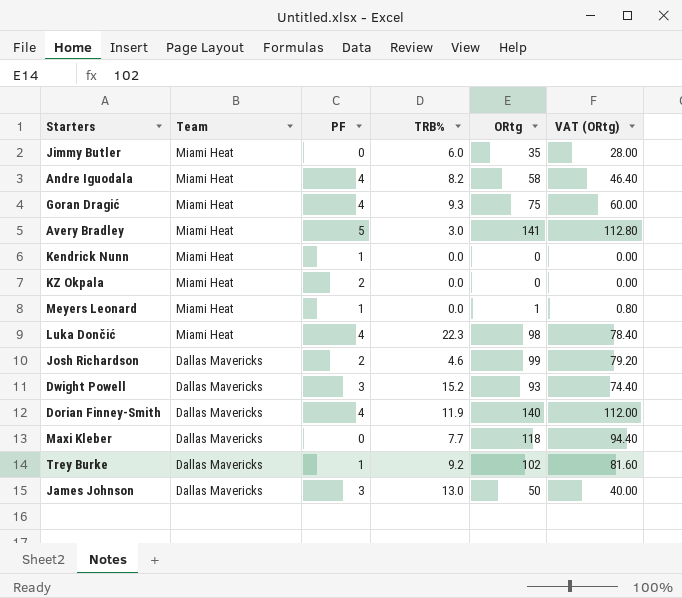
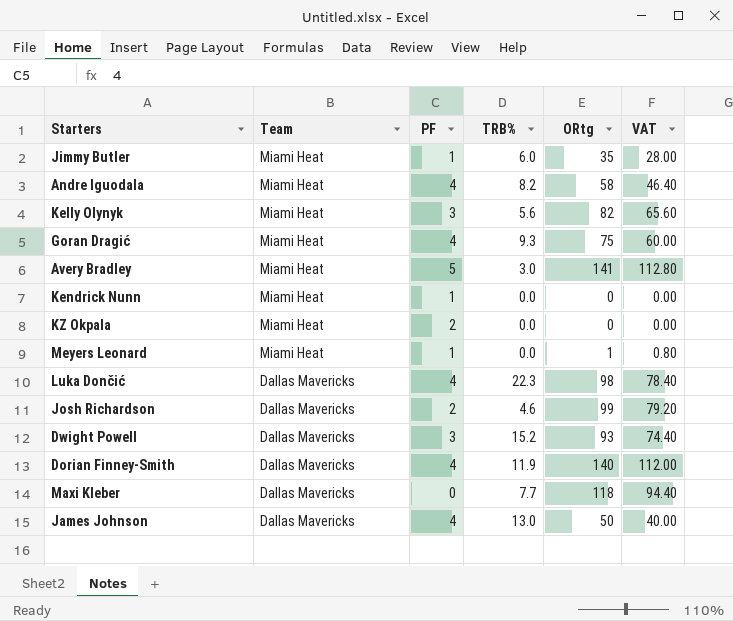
column name: VAT (ORtg) -> VAT
row Trey Burke: Dallas Mavericks | 1 | 9.2 | 102 | 81.60 -> none
Jimmy Butler | PF: 0 -> 1
row Kelly Olynyk: none -> Miami Heat | 3 | 5.6 | 82 | 65.60
Luka Dončić | Team: Miami Heat -> Dallas Mavericks
James Johnson | PF: 3 -> 4

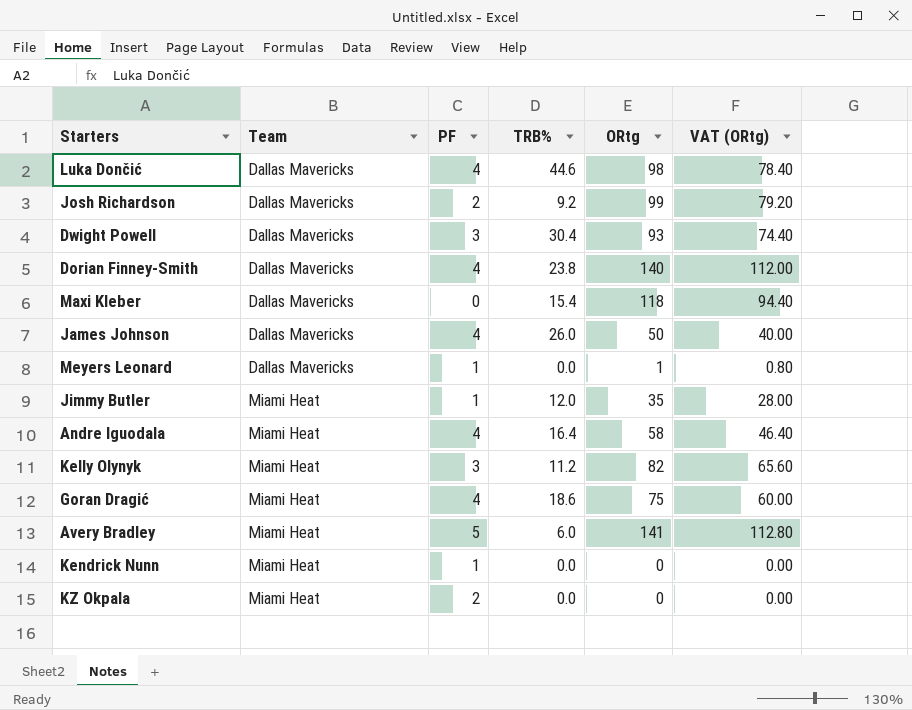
row order: Team descending -> Team ascending
column name: VAT -> VAT (ORtg)
Luka Dončić | TRB%: 22.3 -> 44.6
Josh Richardson | TRB%: 4.6 -> 9.2
Dwight Powell | TRB%: 15.2 -> 30.4
Dorian Finney-Smith | TRB%: 11.9 -> 23.8
Maxi Kleber | TRB%: 7.7 -> 15.4
James Johnson | TRB%: 13.0 -> 26.0
Meyers Leonard | Team: Miami Heat -> Dallas Mavericks
Jimmy Butler | TRB%: 6.0 -> 12.0
Andre Iguodala | TRB%: 8.2 -> 16.4
Kelly Olynyk | TRB%: 5.6 -> 11.2
Goran Dragić | TRB%: 9.3 -> 18.6
Avery Bradley | TRB%: 3.0 -> 6.0

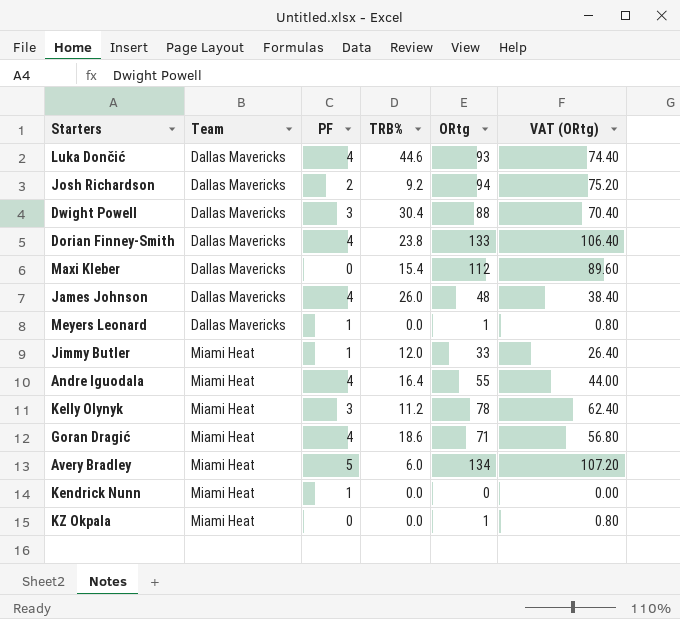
Luka Dončić | ORtg: 98 -> 93
Luka Dončić | VAT (ORtg): 78.40 -> 74.40
Josh Richardson | ORtg: 99 -> 94
Josh Richardson | VAT (ORtg): 79.20 -> 75.20
Dwight Powell | ORtg: 93 -> 88
Dwight Powell | VAT (ORtg): 74.40 -> 70.40
Dorian Finney-Smith | ORtg: 140 -> 133
Dorian Finney-Smith | VAT (ORtg): 112.00 -> 106.40
Maxi Kleber | ORtg: 118 -> 112
Maxi Kleber | VAT (ORtg): 94.40 -> 89.60
James Johnson | ORtg: 50 -> 48
James Johnson | VAT (ORtg): 40.00 -> 38.40
Jimmy Butler | ORtg: 35 -> 33
Jimmy Butler | VAT (ORtg): 28.00 -> 26.40
Andre Iguodala | ORtg: 58 -> 55
Andre Iguodala | VAT (ORtg): 46.40 -> 44.00
Kelly Olynyk | ORtg: 82 -> 78
Kelly Olynyk | VAT (ORtg): 65.60 -> 62.40
Goran Dragić | ORtg: 75 -> 71
Goran Dragić | VAT (ORtg): 60.00 -> 56.80
Avery Bradley | ORtg: 141 -> 134
Avery Bradley | VAT (ORtg): 112.80 -> 107.20
KZ Okpala | PF: 2 -> 0
KZ Okpala | ORtg: 0 -> 1
KZ Okpala | VAT (ORtg): 0.00 -> 0.80

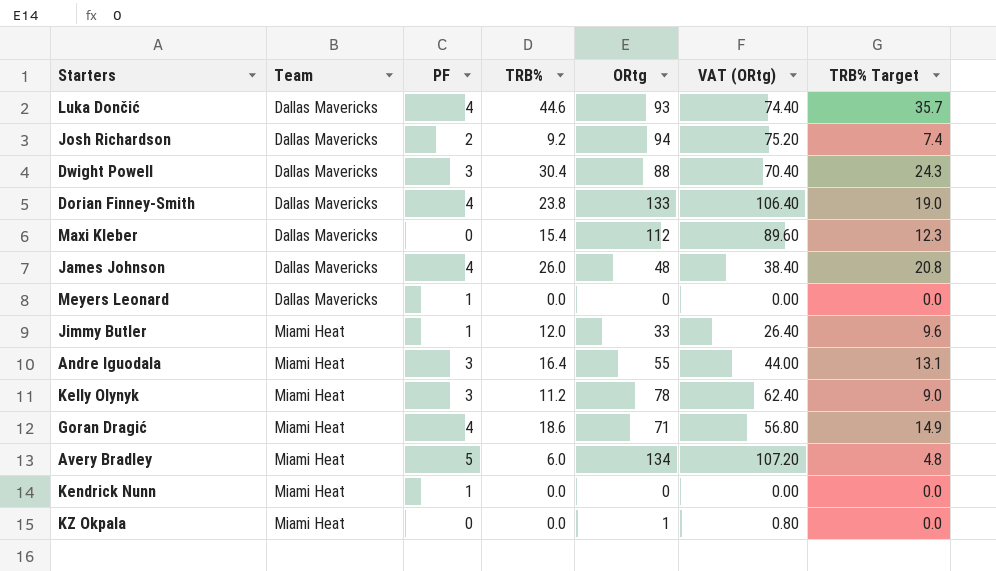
column TRB% Target | formula: none -> [TRB%] * 0.8
Meyers Leonard | ORtg: 1 -> 0
Meyers Leonard | VAT (ORtg): 0.80 -> 0.00
Andre Iguodala | PF: 4 -> 3

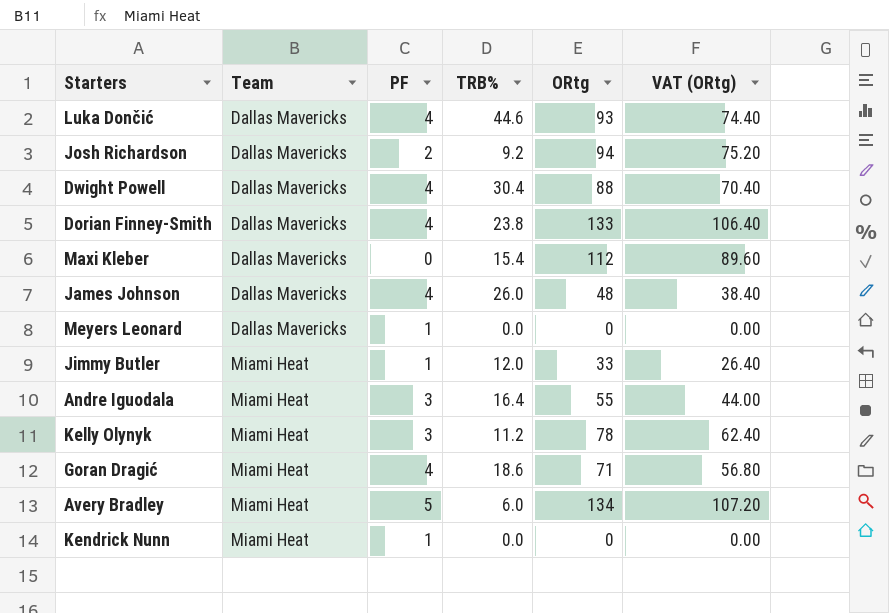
column TRB% Target | formula: [TRB%] * 0.8 -> none
row KZ Okpala: Miami Heat | 0 | 0.0 | 1 | 0.80 | 0.0 -> none
Dwight Powell | PF: 3 -> 4

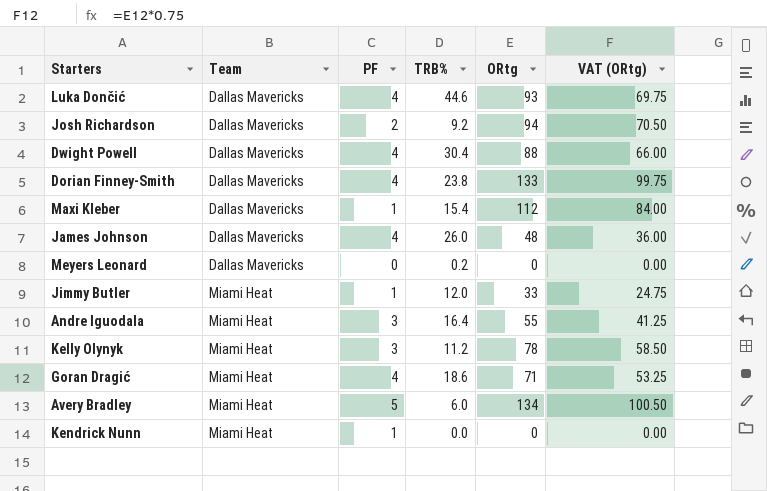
column VAT (ORtg) | formula: [ORtg] * 0.8 -> [ORtg] * 0.75
Maxi Kleber | PF: 0 -> 1
Meyers Leonard | PF: 1 -> 0
Meyers Leonard | TRB%: 0.0 -> 0.2

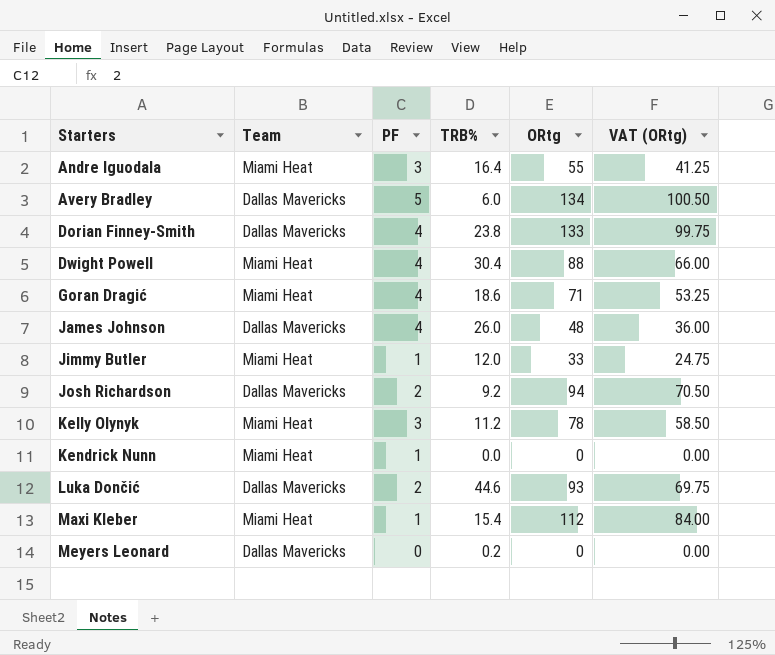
row order: Team ascending -> Starters ascending
Avery Bradley | Team: Miami Heat -> Dallas Mavericks
Dwight Powell | Team: Dallas Mavericks -> Miami Heat
Luka Dončić | PF: 4 -> 2
Maxi Kleber | Team: Dallas Mavericks -> Miami Heat

